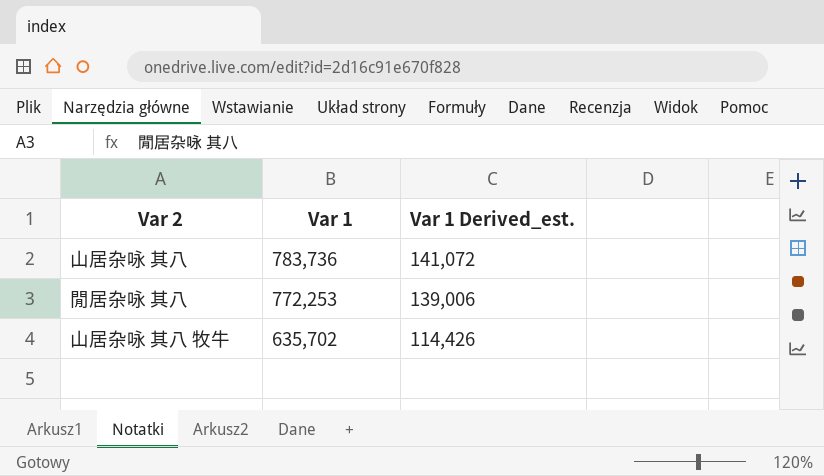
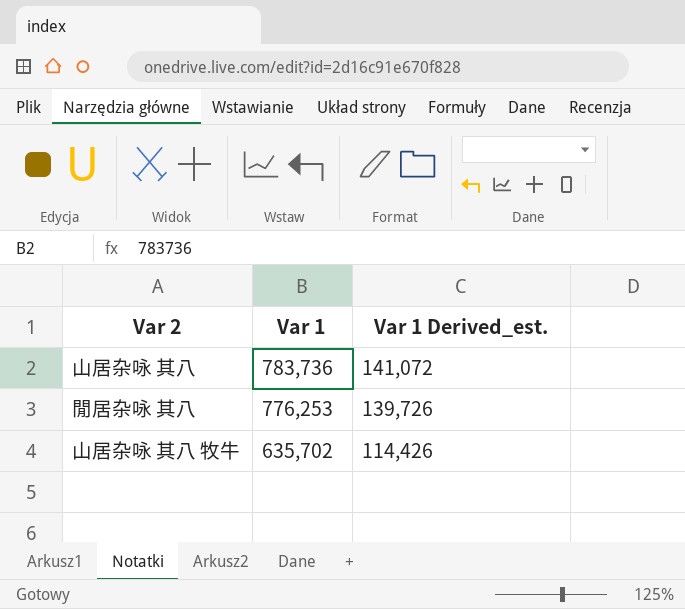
閒居杂咏 其八 | Var 1: 772,253 -> 776,253
閒居杂咏 其八 | Var 1 Derived_est.: 139,006 -> 139,726

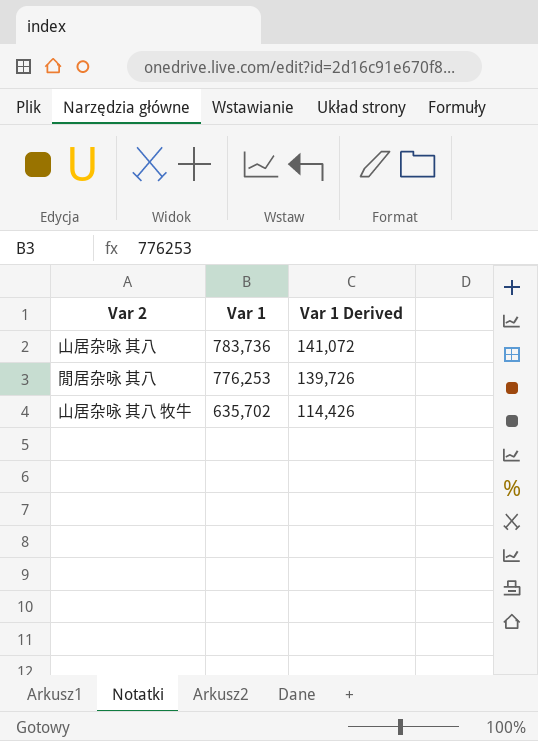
column name: Var 1 Derived_est. -> Var 1 Derived

